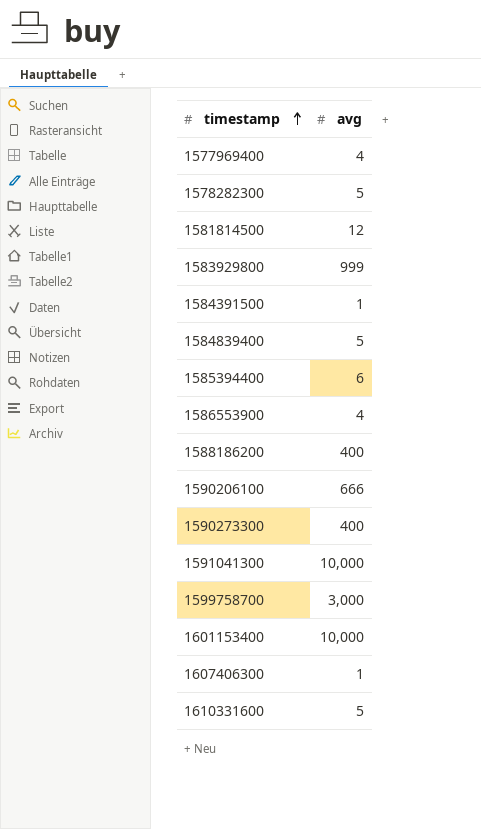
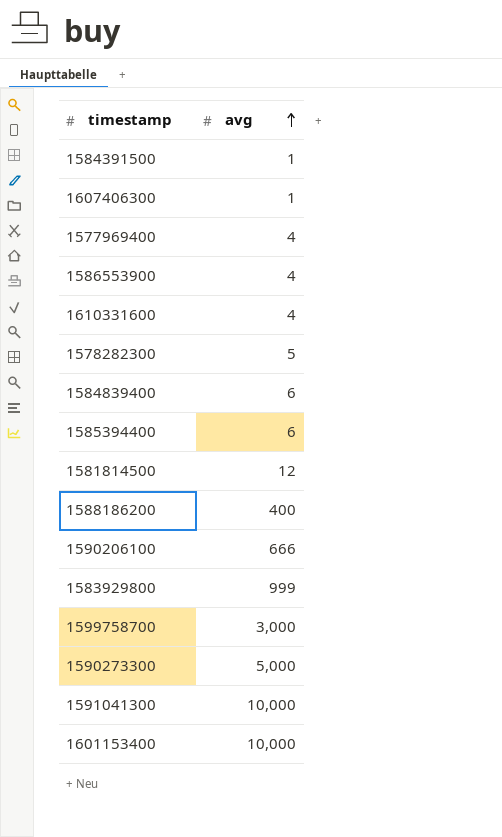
row order: timestamp ascending -> avg ascending
1610331600 | avg: 5 -> 4
1584839400 | avg: 5 -> 6
1590273300 | avg: 400 -> 5,000

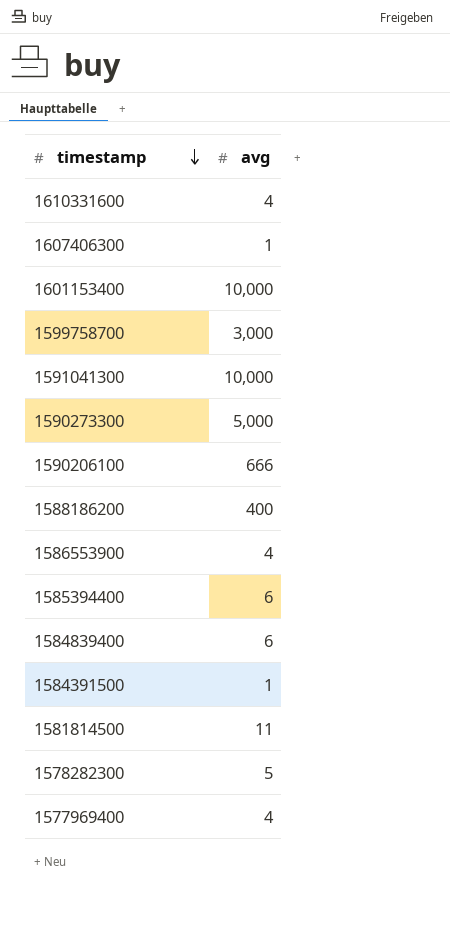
row order: avg ascending -> timestamp descending
row 1583929800: 999 -> none
1581814500 | avg: 12 -> 11

